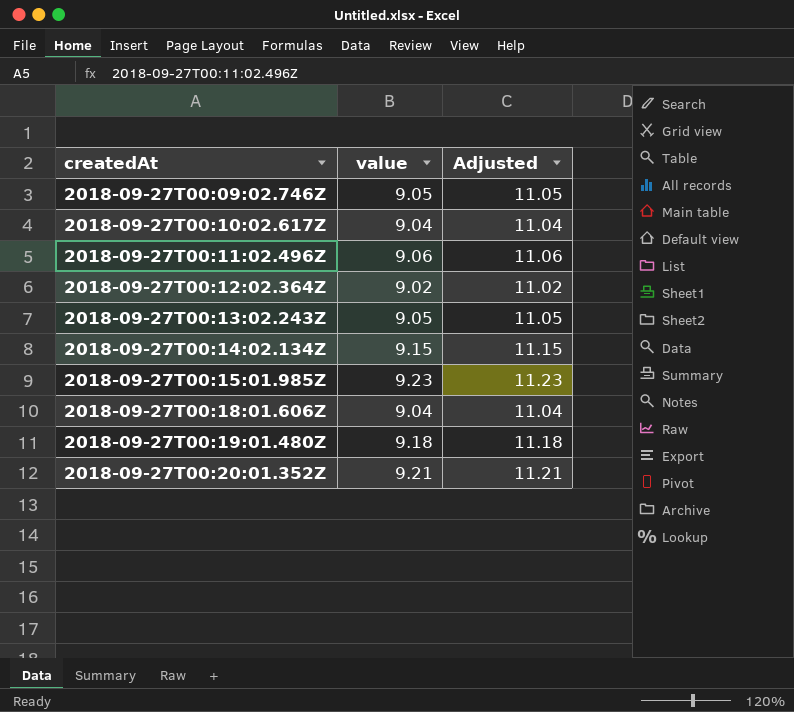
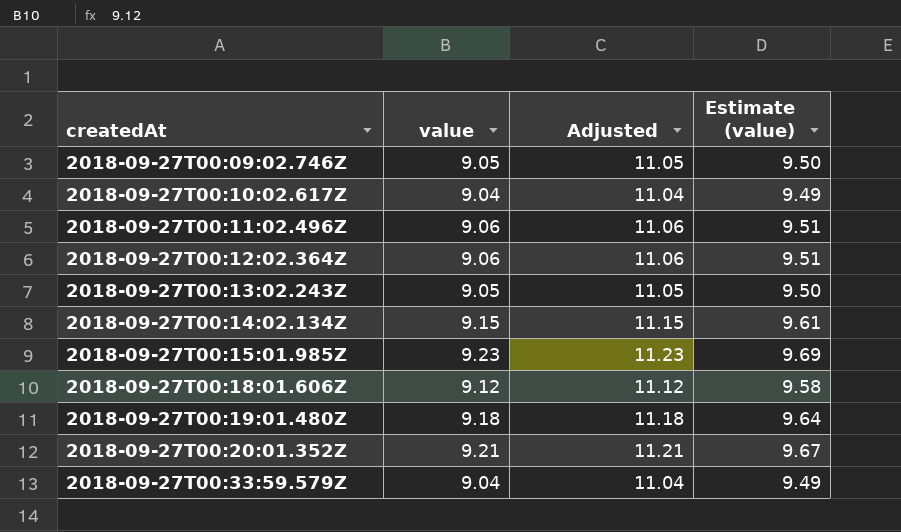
column Estimate (value) | formula: none -> [value] * 1.05
2018-09-27T00:12:02.364Z | value: 9.02 -> 9.06
2018-09-27T00:12:02.364Z | Adjusted: 11.02 -> 11.06
2018-09-27T00:18:01.606Z | value: 9.04 -> 9.12
2018-09-27T00:18:01.606Z | Adjusted: 11.04 -> 11.12
row 2018-09-27T00:33:59.579Z: none -> 9.04 | 11.04 | 9.49

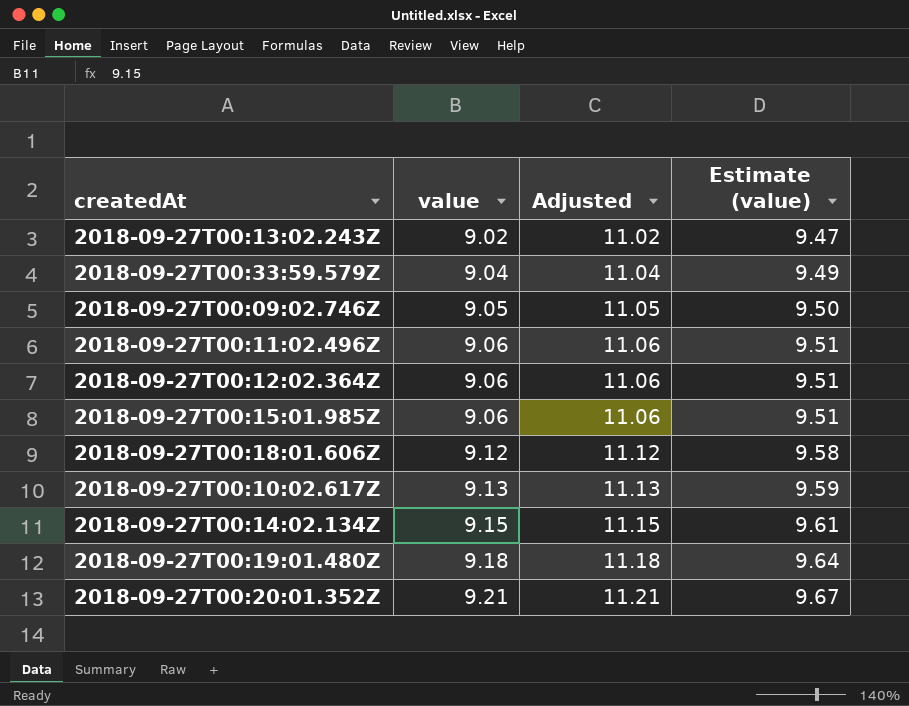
row order: createdAt ascending -> value ascending
2018-09-27T00:13:02.243Z | value: 9.05 -> 9.02
2018-09-27T00:13:02.243Z | Adjusted: 11.05 -> 11.02
2018-09-27T00:13:02.243Z | Estimate (value): 9.50 -> 9.47
2018-09-27T00:15:01.985Z | value: 9.23 -> 9.06
2018-09-27T00:15:01.985Z | Adjusted: 11.23 -> 11.06
2018-09-27T00:15:01.985Z | Estimate (value): 9.69 -> 9.51
2018-09-27T00:10:02.617Z | value: 9.04 -> 9.13
2018-09-27T00:10:02.617Z | Adjusted: 11.04 -> 11.13
2018-09-27T00:10:02.617Z | Estimate (value): 9.49 -> 9.59

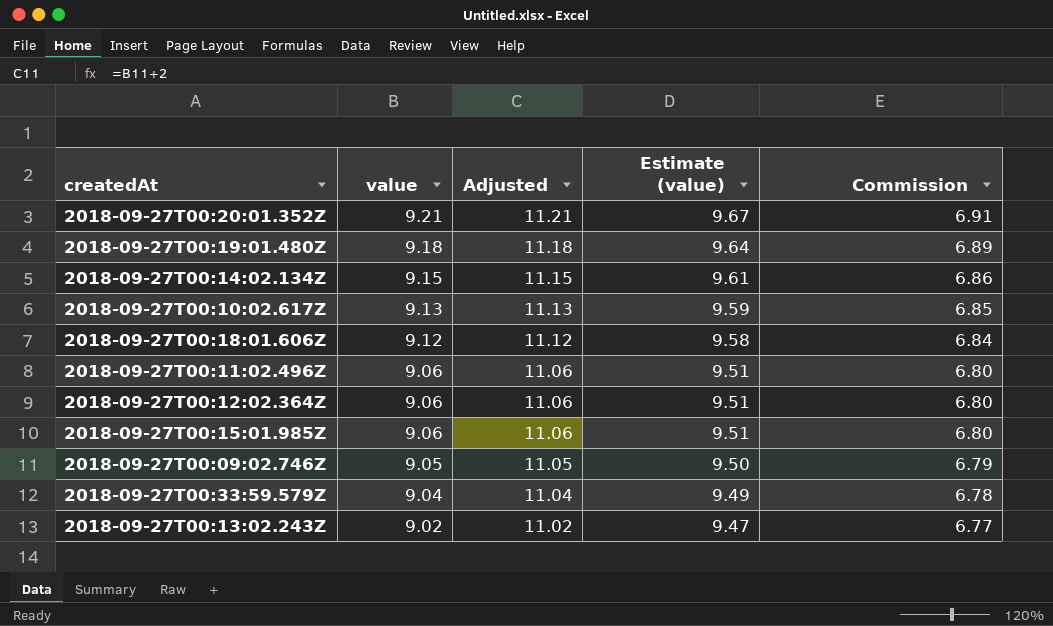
row order: value ascending -> value descending
column Commission | formula: none -> [value] * 0.75

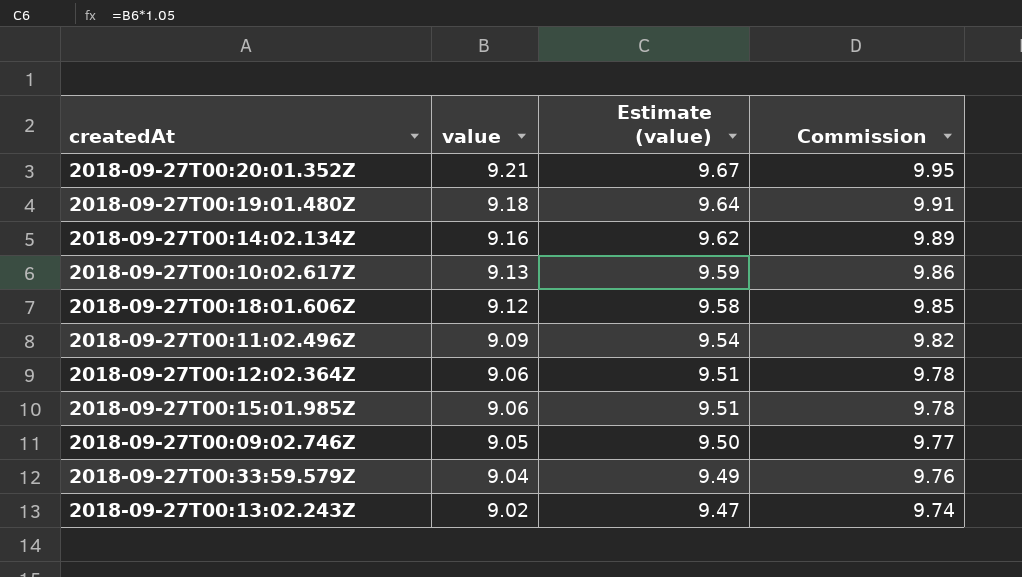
column Adjusted | formula: [value] + 2 -> none
column Commission | formula: [value] * 0.75 -> [value] * 1.08
2018-09-27T00:14:02.134Z | value: 9.15 -> 9.16
2018-09-27T00:14:02.134Z | Estimate (value): 9.61 -> 9.62
2018-09-27T00:11:02.496Z | value: 9.06 -> 9.09
2018-09-27T00:11:02.496Z | Estimate (value): 9.51 -> 9.54

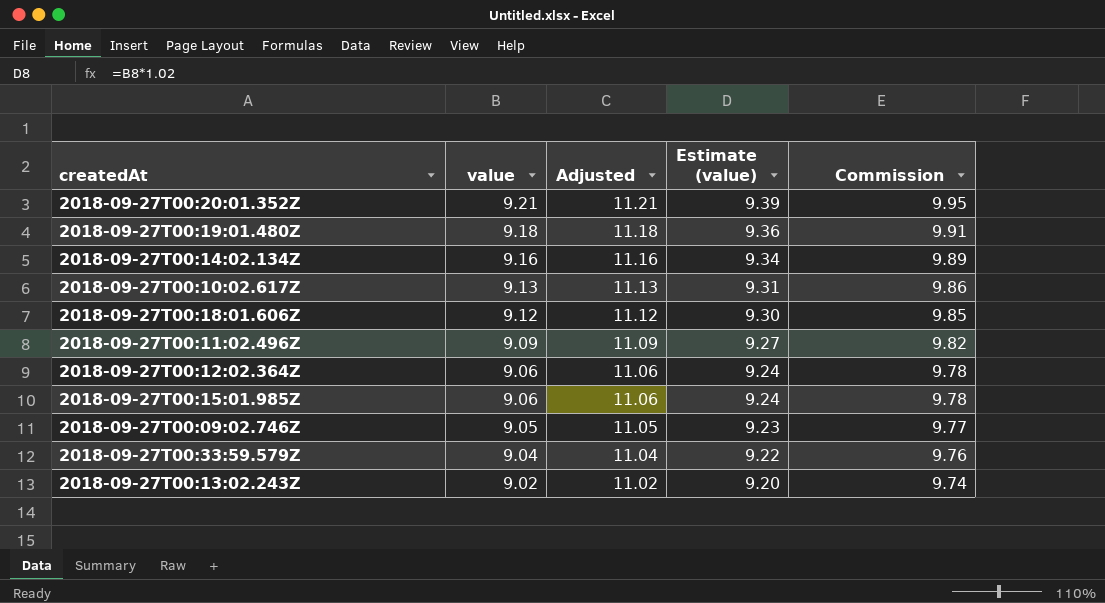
column Adjusted | formula: none -> [value] + 2
column Estimate (value) | formula: [value] * 1.05 -> [value] * 1.02

